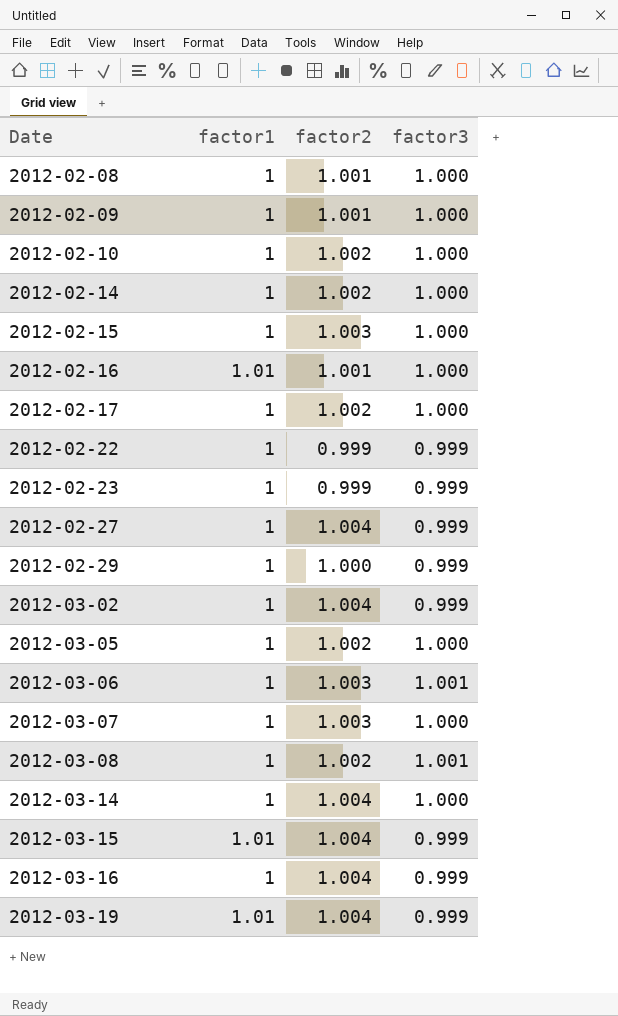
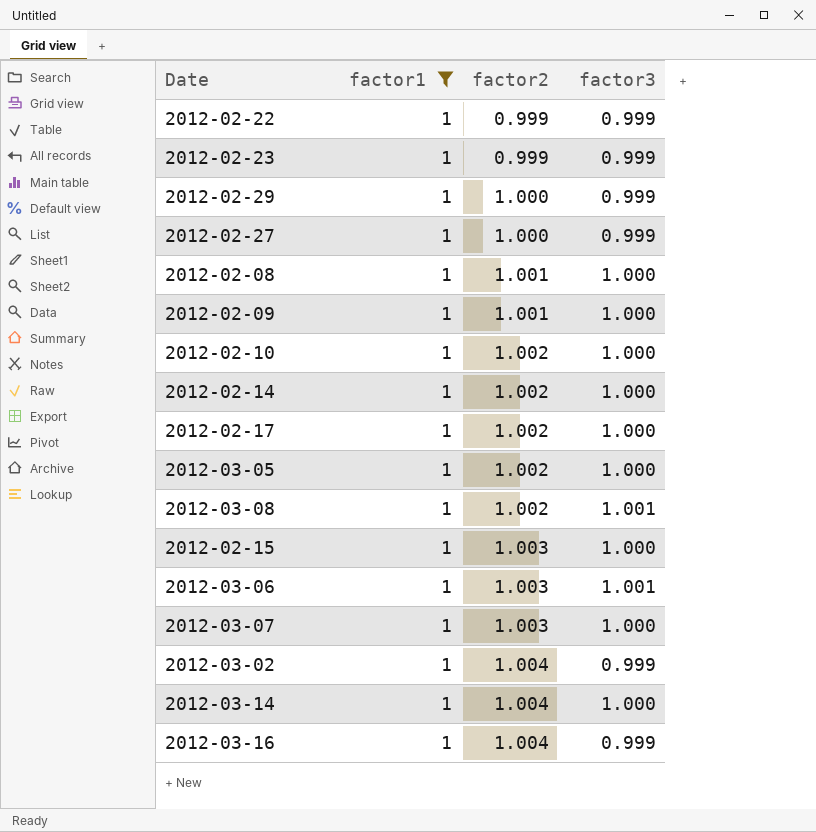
filter: none -> factor1 = 1
row order: Date ascending -> factor2 ascending
2012-02-27 | factor2: 1.004 -> 1.000

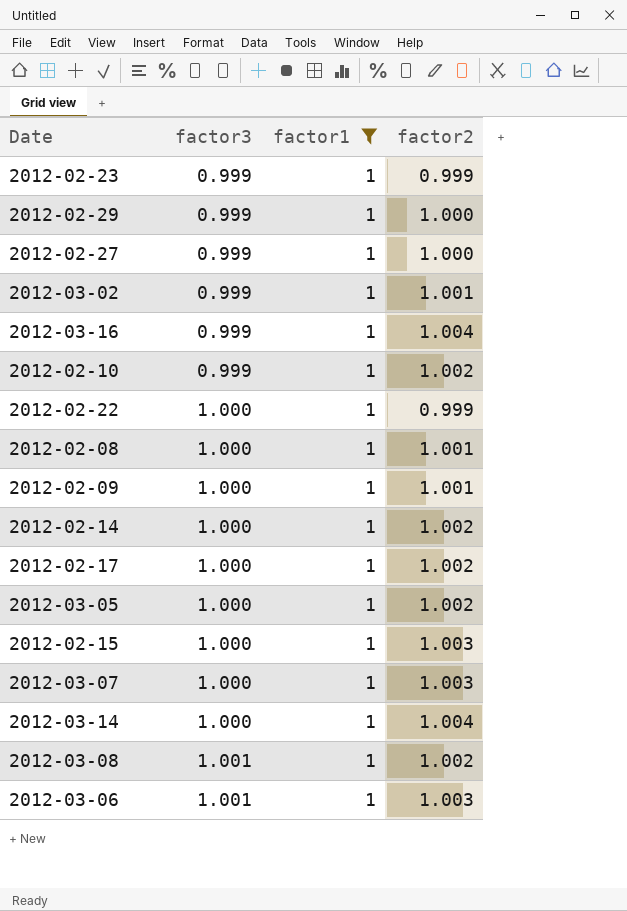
row order: factor2 ascending -> factor3 ascending
column factor3 | position: 4 -> 2
2012-03-02 | factor2: 1.004 -> 1.001
2012-02-10 | factor3: 1.000 -> 0.999
2012-02-22 | factor3: 0.999 -> 1.000

